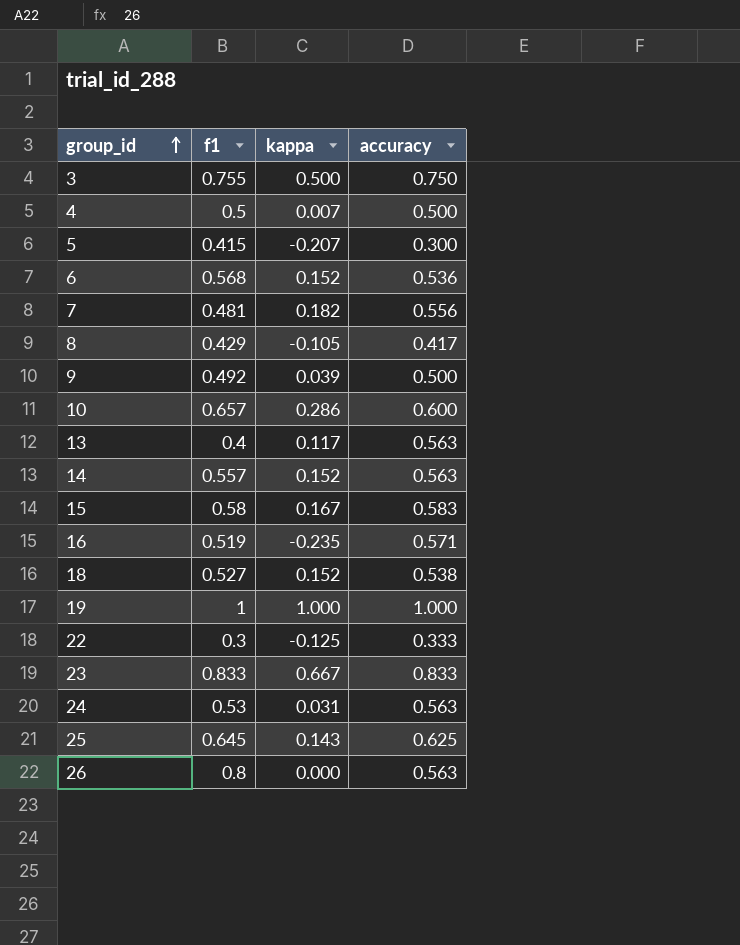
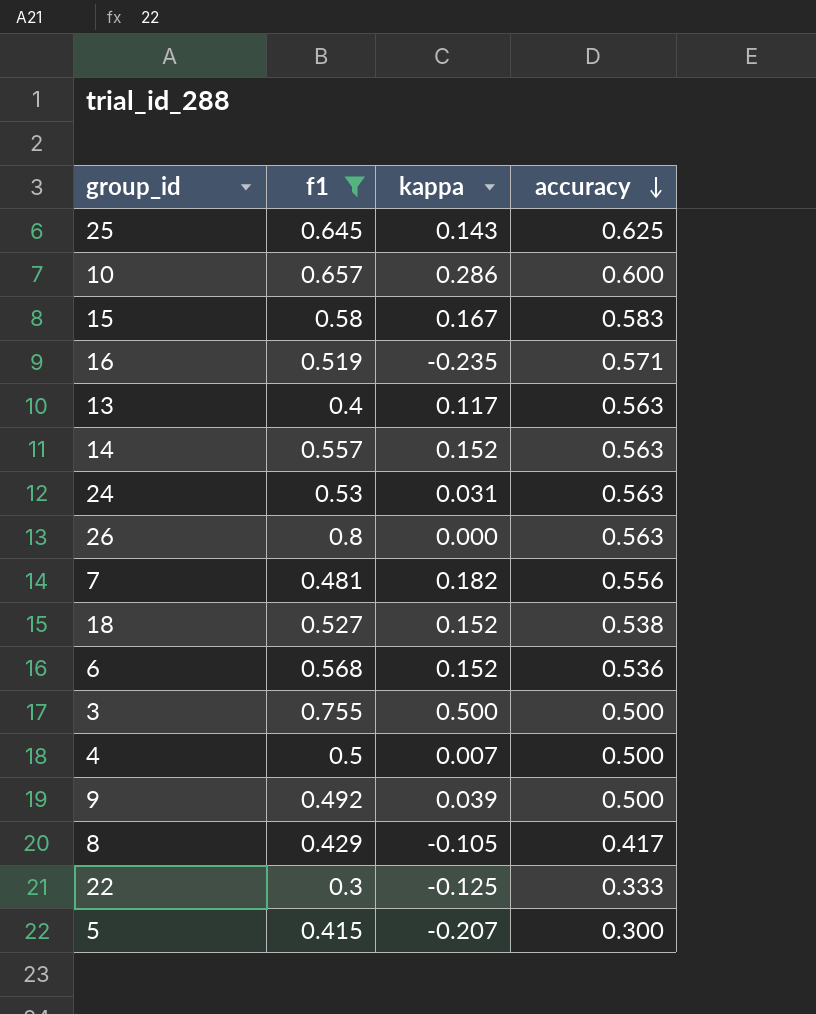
filter: none -> f1 <= 0.8
row order: group_id ascending -> accuracy descending
3 | accuracy: 0.750 -> 0.500

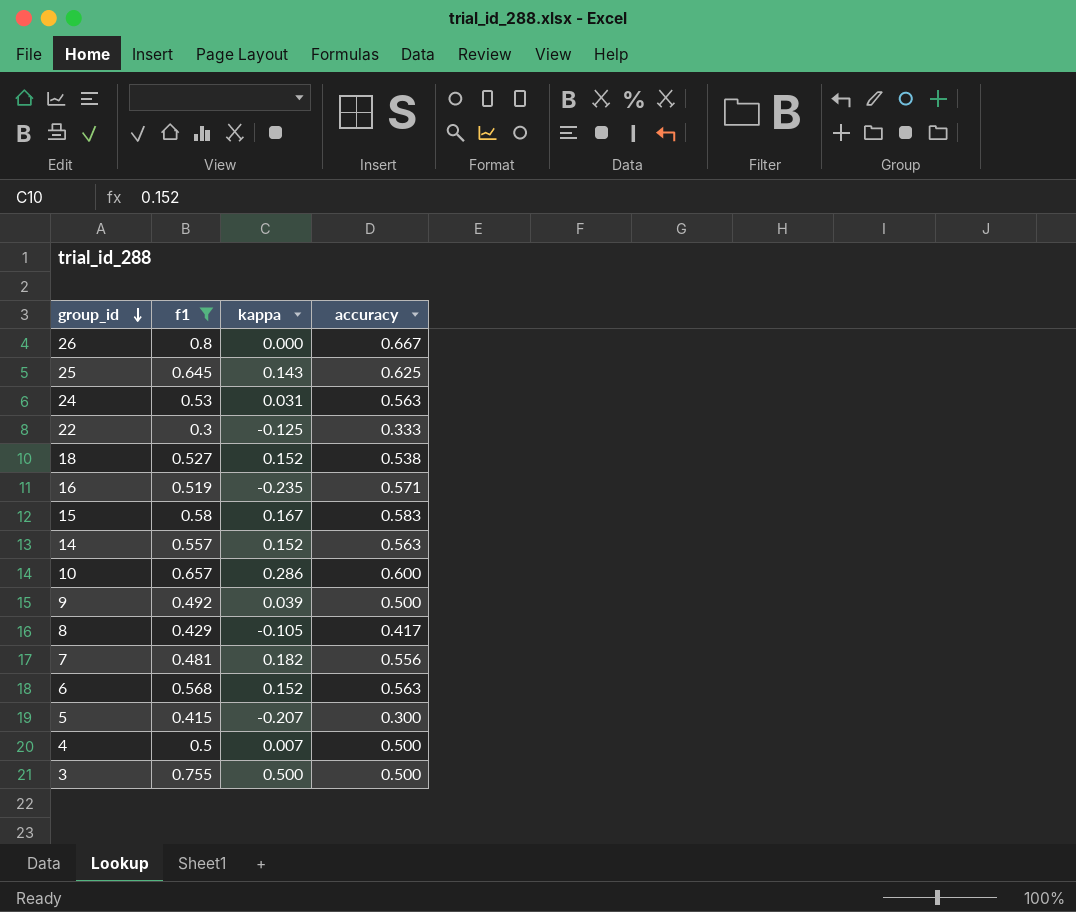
row order: accuracy descending -> group_id descending
row 13: 0.4 | 0.117 | 0.563 -> none
26 | accuracy: 0.563 -> 0.667
6 | accuracy: 0.536 -> 0.563

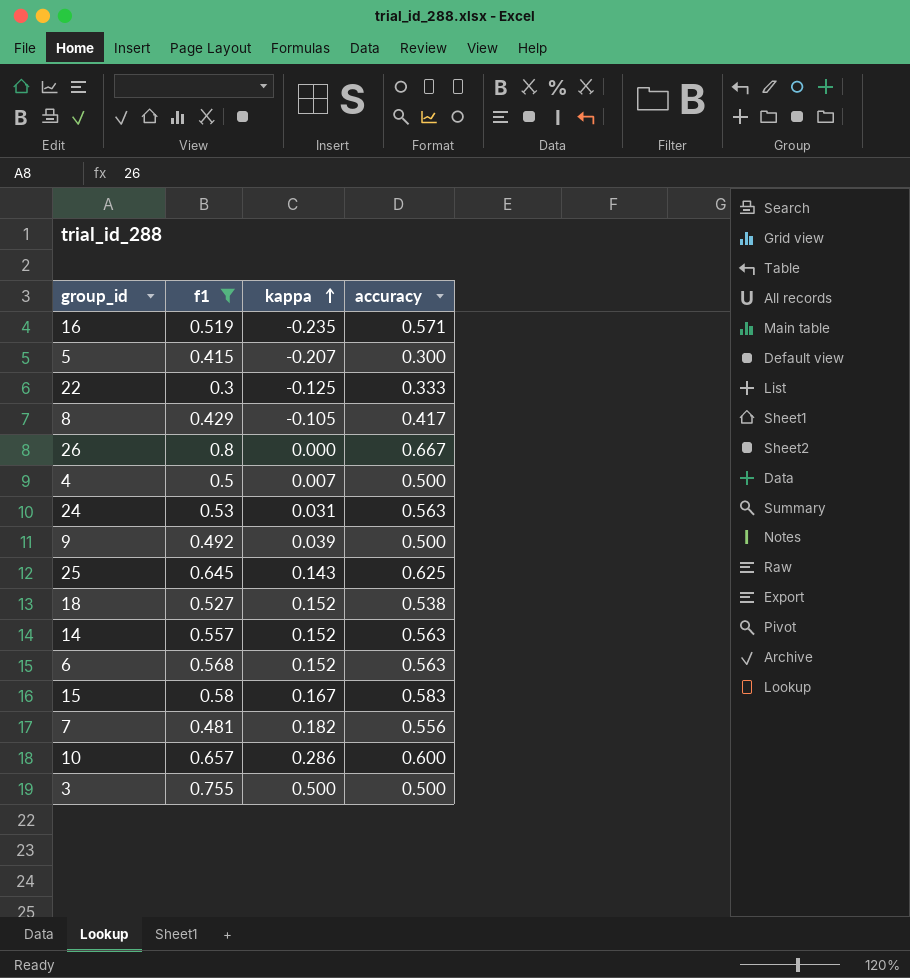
row order: group_id descending -> kappa ascending

